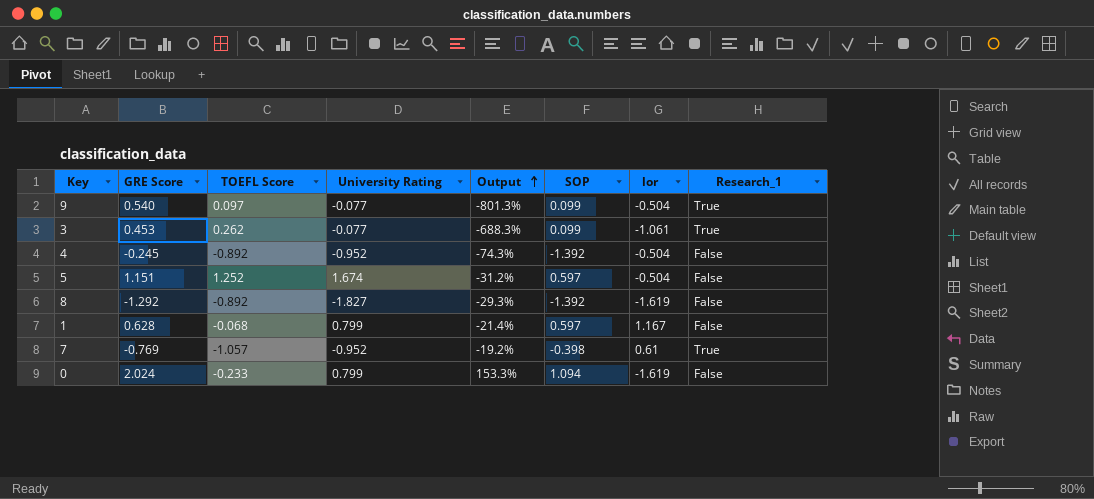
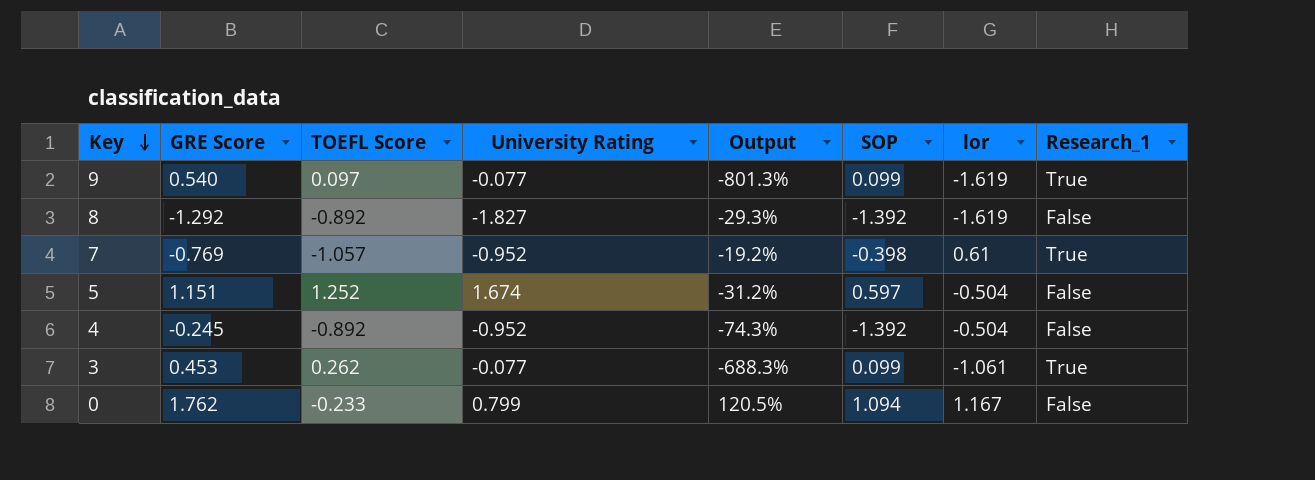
row order: Output ascending -> Key descending
row 1: 0.628 | -0.068 | 0.799 | -21.4% | 0.597 | 1.167 | False -> none
9 | lor: -0.504 -> -1.619
0 | GRE Score: 2.024 -> 1.762
0 | Output: 153.3% -> 120.5%
0 | lor: -1.619 -> 1.167

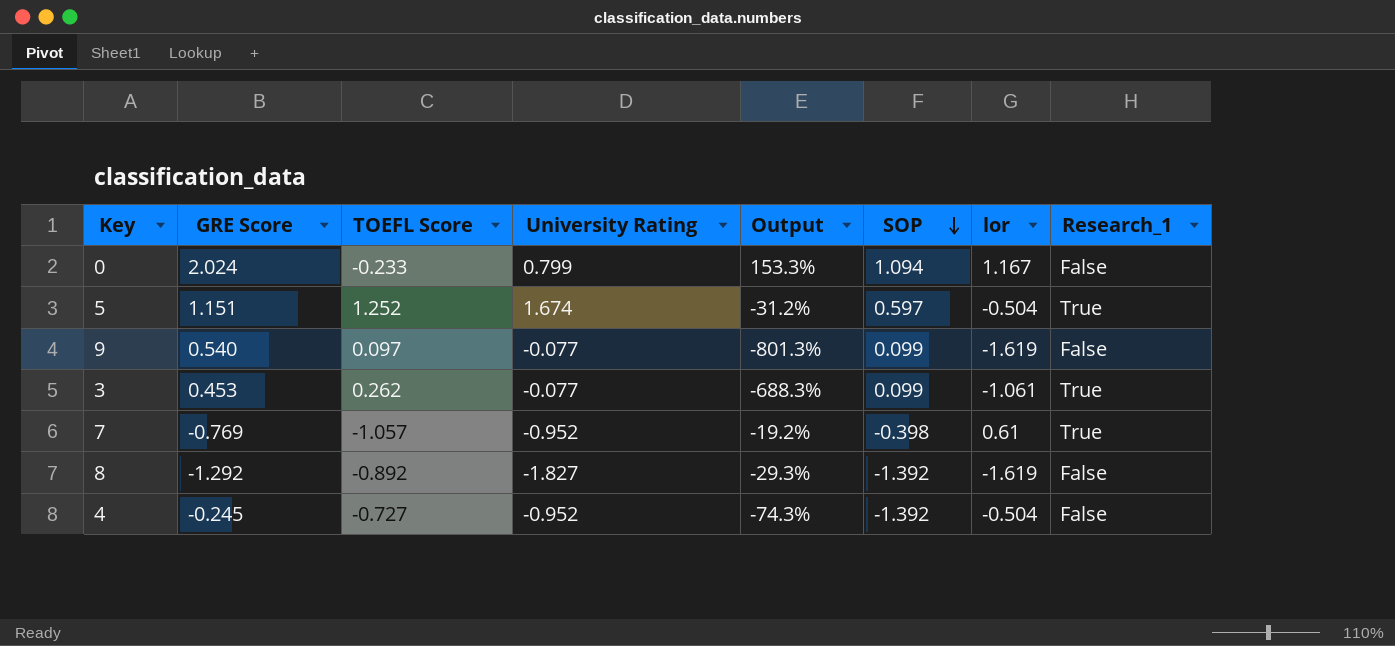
row order: Key descending -> SOP descending
0 | GRE Score: 1.762 -> 2.024
0 | Output: 120.5% -> 153.3%
5 | Research_1: False -> True
9 | Research_1: True -> False
4 | TOEFL Score: -0.892 -> -0.727

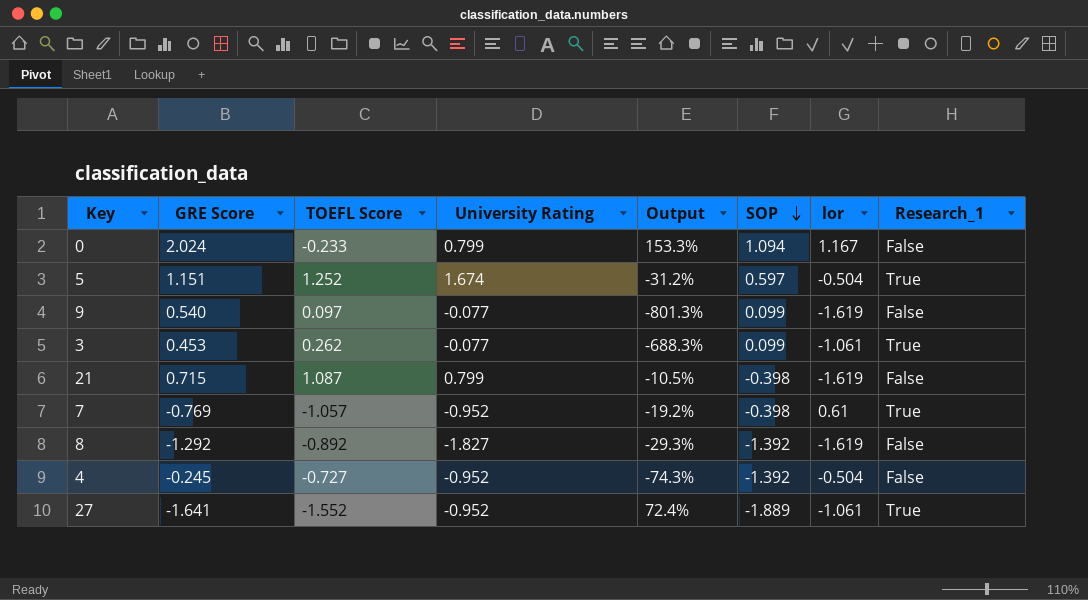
row 21: none -> 0.715 | 1.087 | 0.799 | -10.5% | -0.398 | -1.619 | False
row 27: none -> -1.641 | -1.552 | -0.952 | 72.4% | -1.889 | -1.061 | True

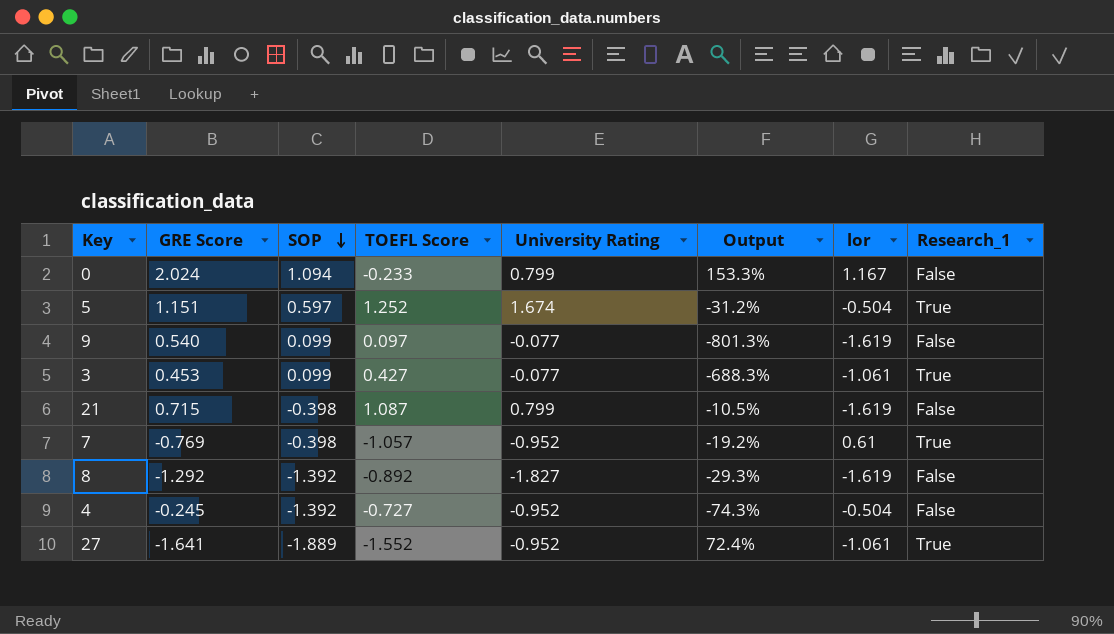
column SOP | position: 6 -> 3
3 | TOEFL Score: 0.262 -> 0.427

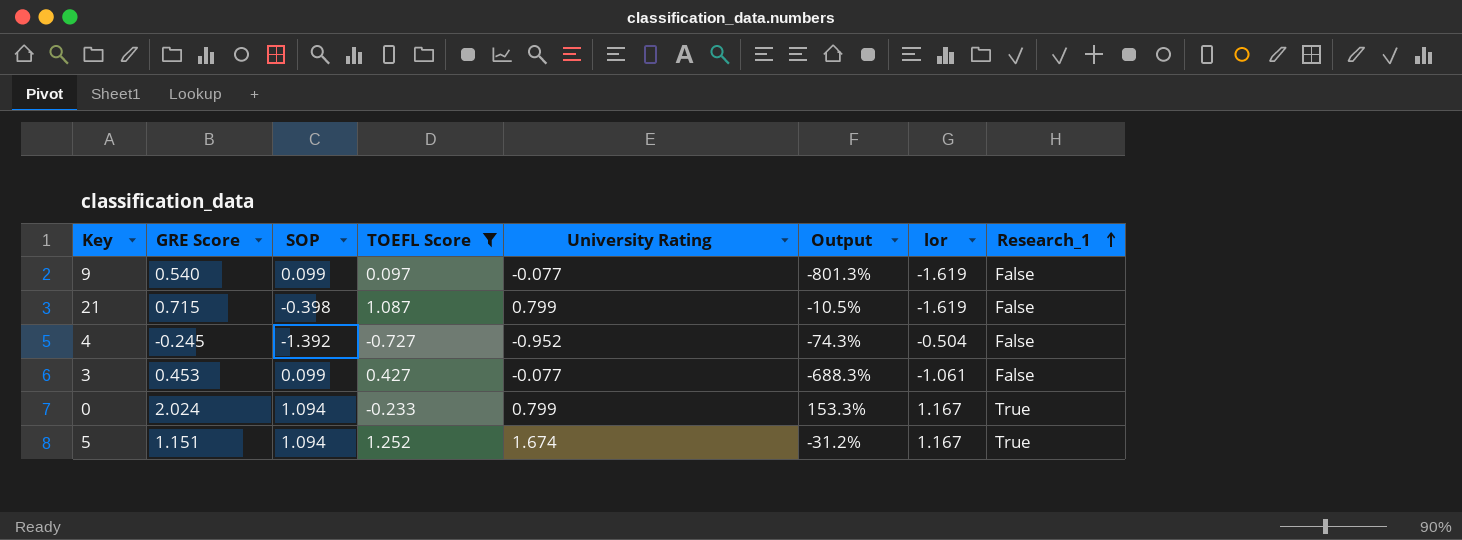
filter: none -> TOEFL Score >= -0.727
row order: SOP descending -> Research_1 ascending
3 | Research_1: True -> False
0 | Research_1: False -> True
5 | SOP: 0.597 -> 1.094
5 | lor: -0.504 -> 1.167

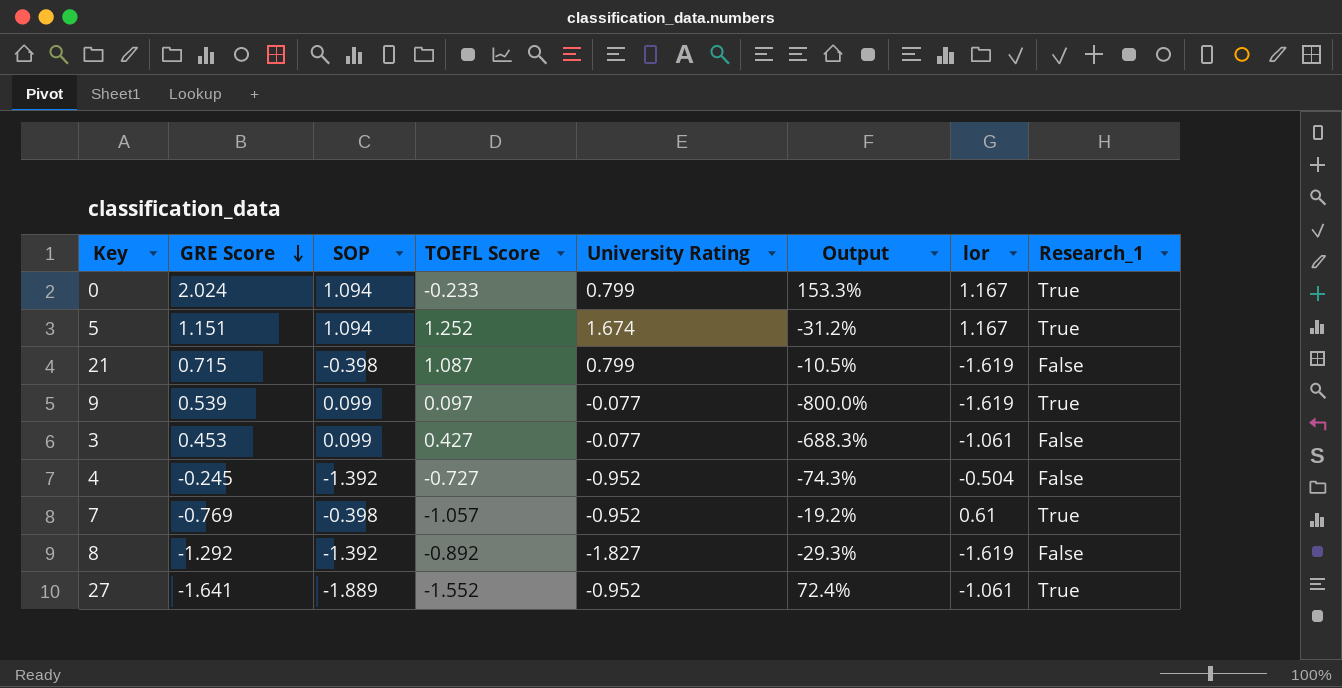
filter: TOEFL Score >= -0.727 -> none
row order: Research_1 ascending -> GRE Score descending
9 | GRE Score: 0.540 -> 0.539
9 | Output: -801.3% -> -800.0%
9 | Research_1: False -> True

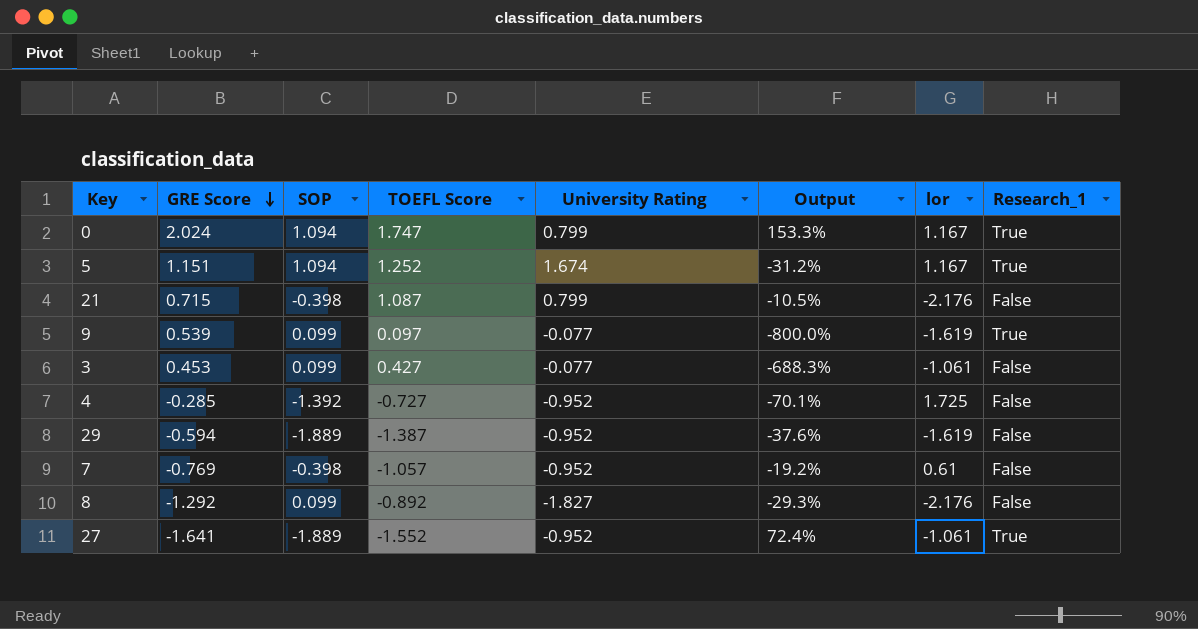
0 | TOEFL Score: -0.233 -> 1.747
21 | lor: -1.619 -> -2.176
4 | GRE Score: -0.245 -> -0.285
4 | Output: -74.3% -> -70.1%
4 | lor: -0.504 -> 1.725
row 29: none -> -0.594 | -1.889 | -1.387 | -0.952 | -37.6% | -1.619 | False
7 | Research_1: True -> False
8 | SOP: -1.392 -> 0.099
8 | lor: -1.619 -> -2.176

